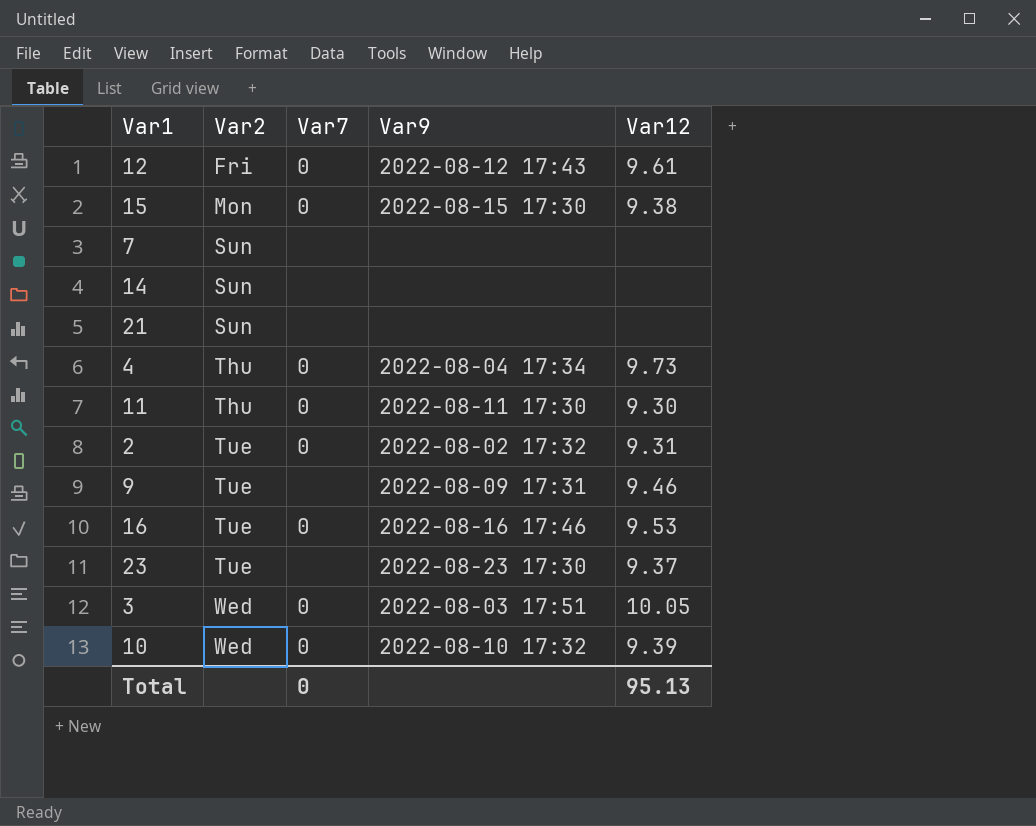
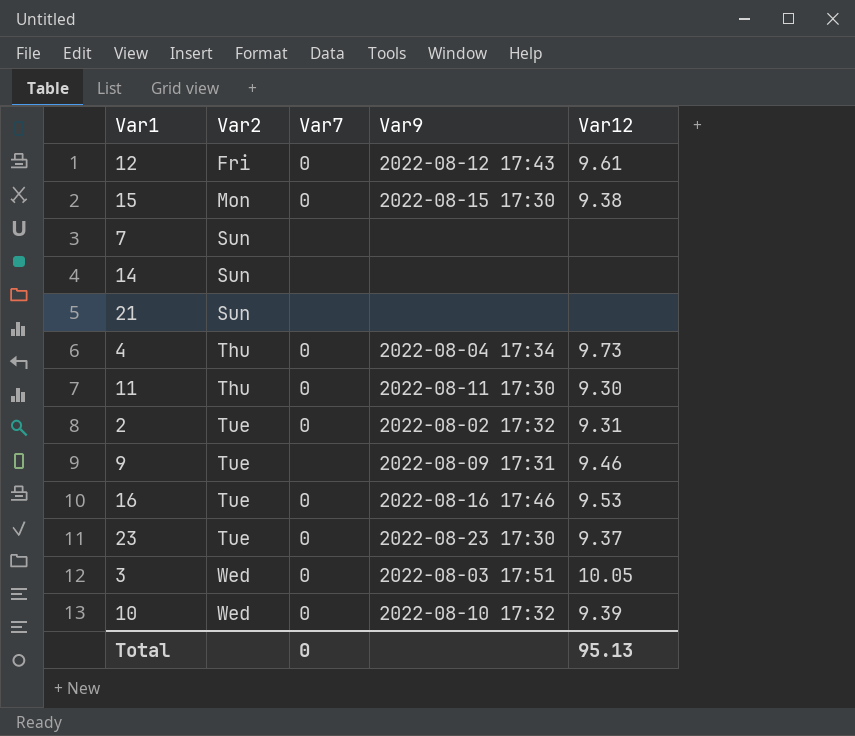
23 | Var7: none -> 0

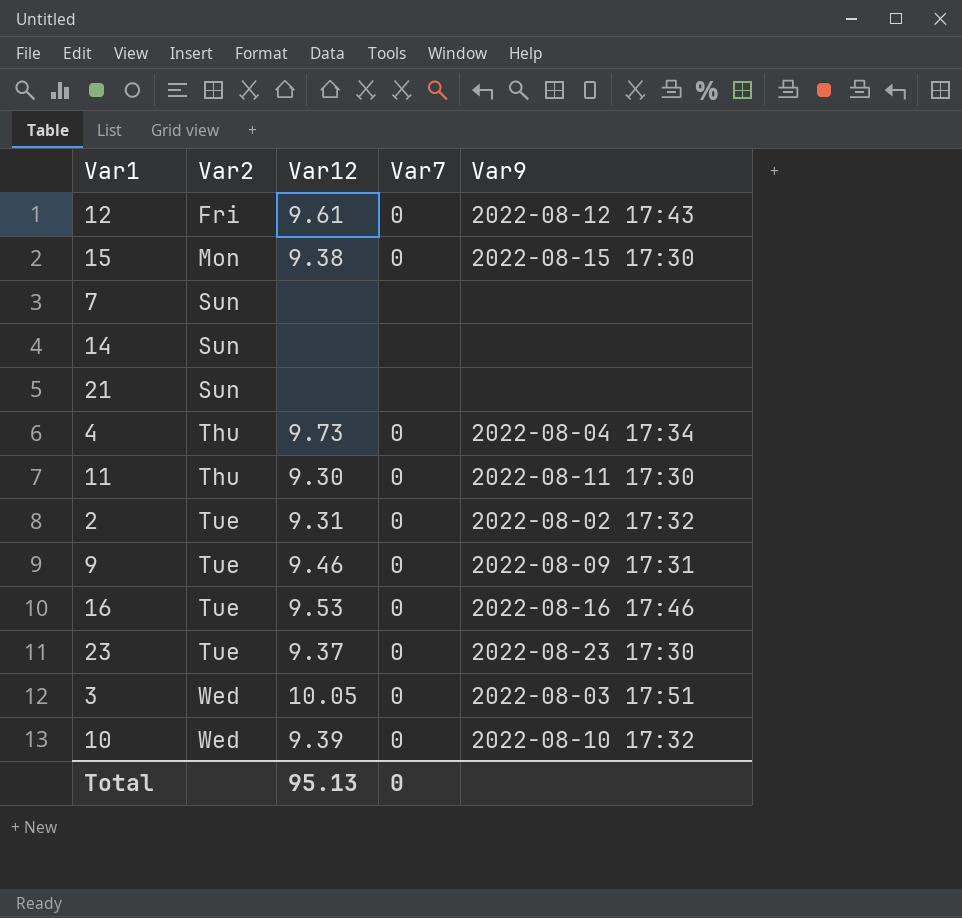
column Var12 | position: 5 -> 3
9 | Var7: none -> 0

